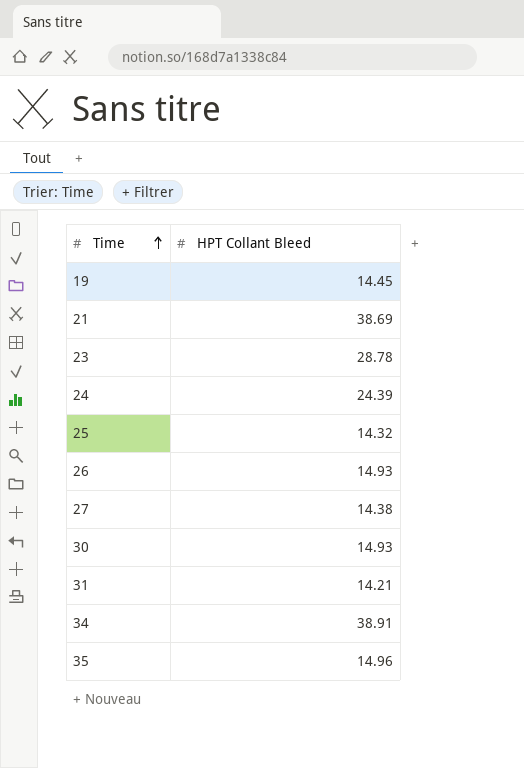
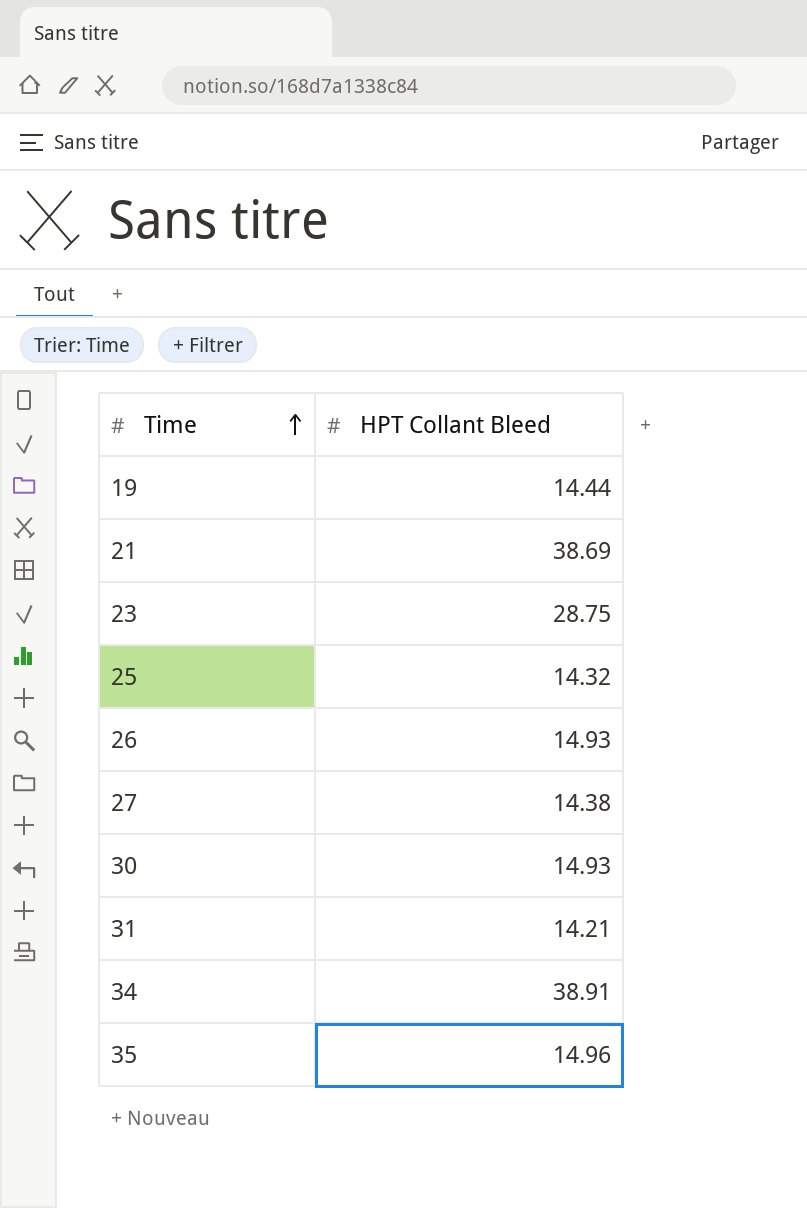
row 24: 24.39 -> none
19 | HPT Collant Bleed: 14.45 -> 14.44
23 | HPT Collant Bleed: 28.78 -> 28.75

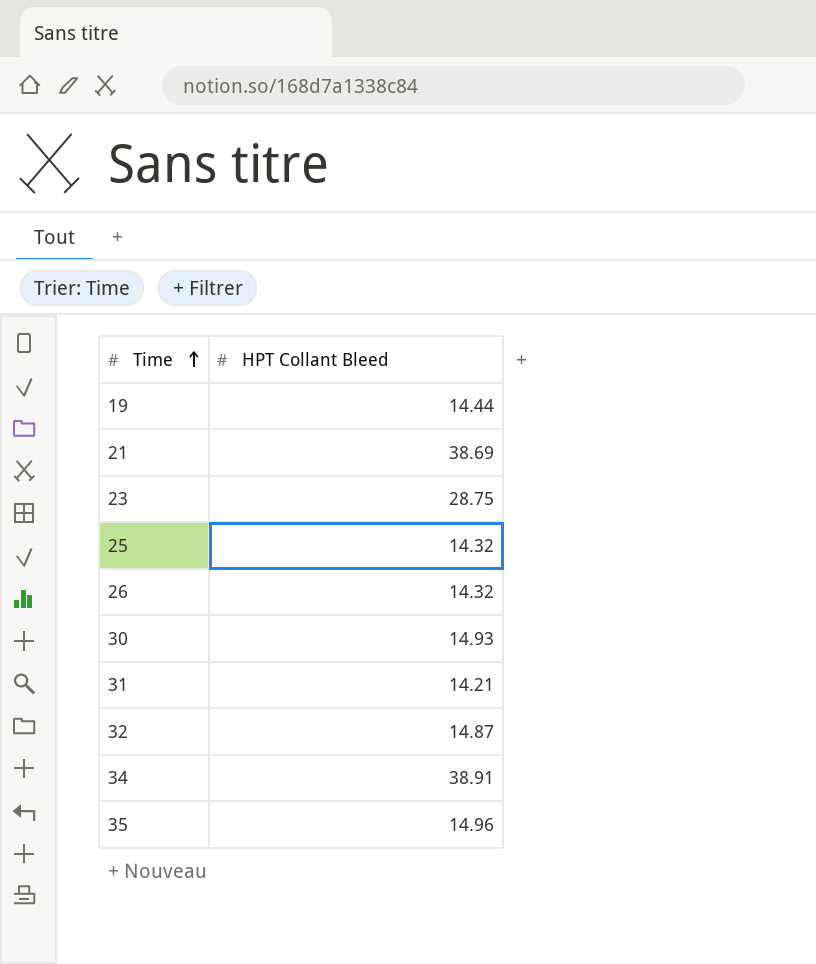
row 27: 14.38 -> none
26 | HPT Collant Bleed: 14.93 -> 14.32
row 32: none -> 14.87

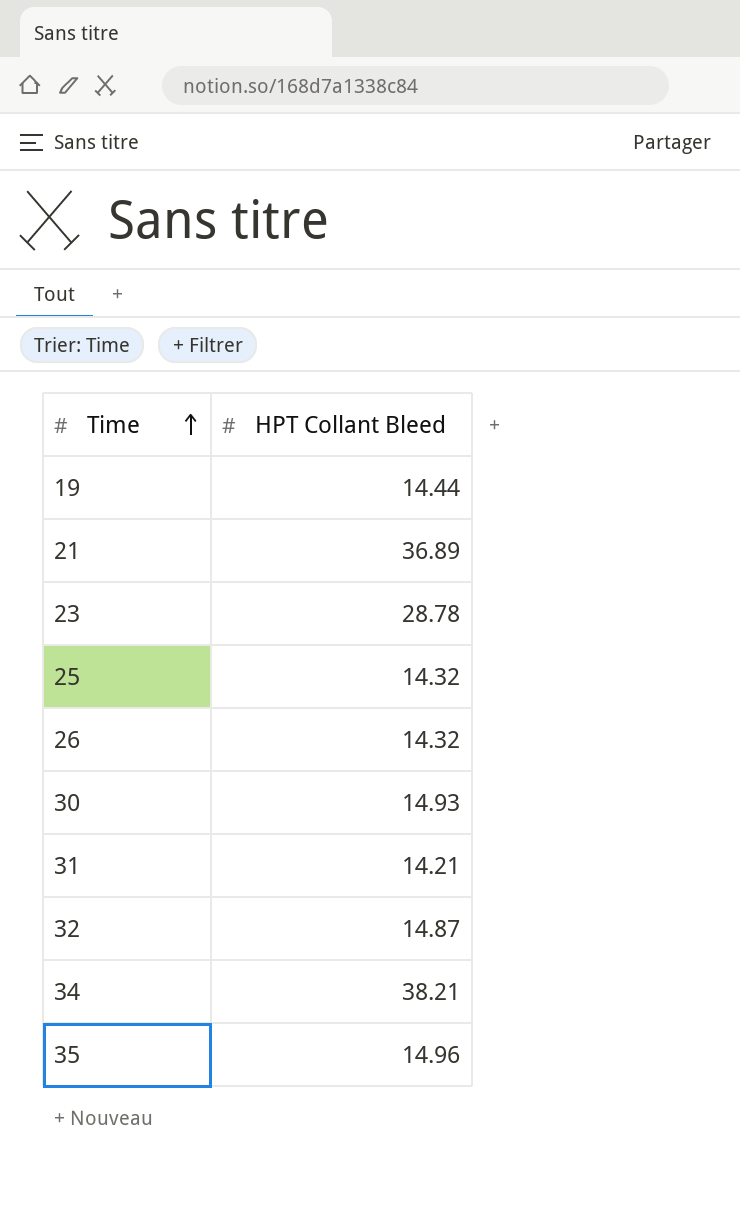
21 | HPT Collant Bleed: 38.69 -> 36.89
23 | HPT Collant Bleed: 28.75 -> 28.78
34 | HPT Collant Bleed: 38.91 -> 38.21

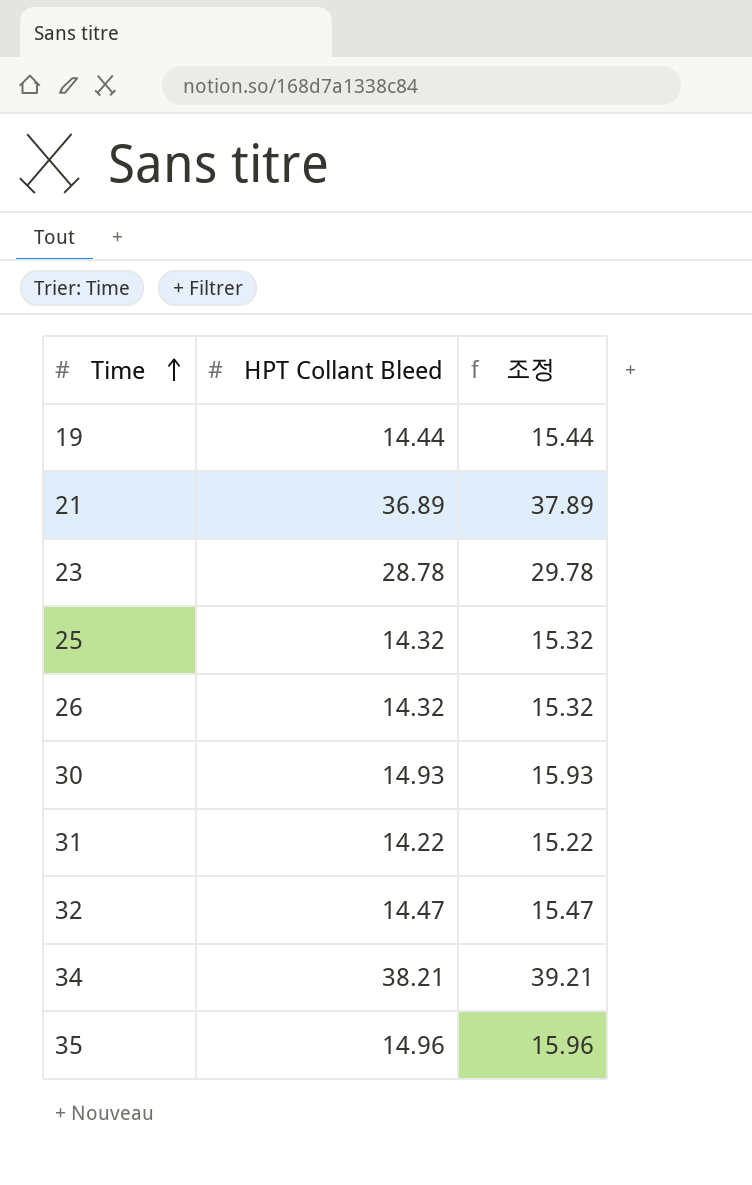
column 조정 | formula: none -> [HPT Collant Bleed] + 1
31 | HPT Collant Bleed: 14.21 -> 14.22
32 | HPT Collant Bleed: 14.87 -> 14.47

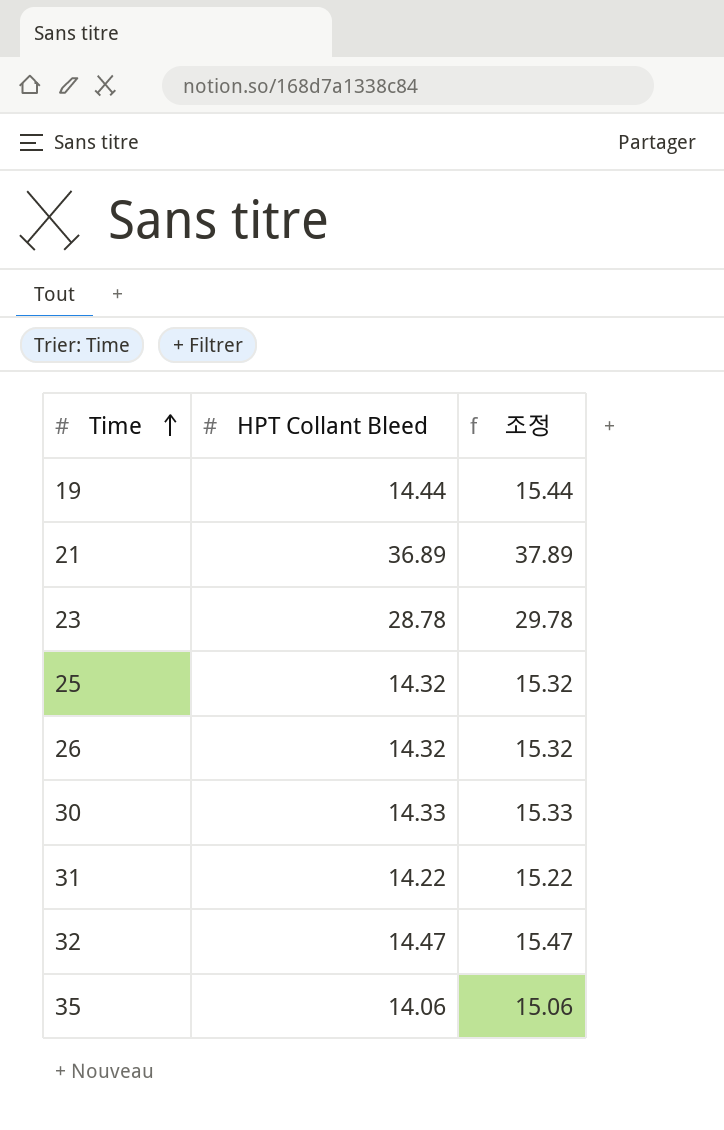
row 34: 38.21 | 39.21 -> none
30 | HPT Collant Bleed: 14.93 -> 14.33
30 | 조정: 15.93 -> 15.33
35 | HPT Collant Bleed: 14.96 -> 14.06
35 | 조정: 15.96 -> 15.06

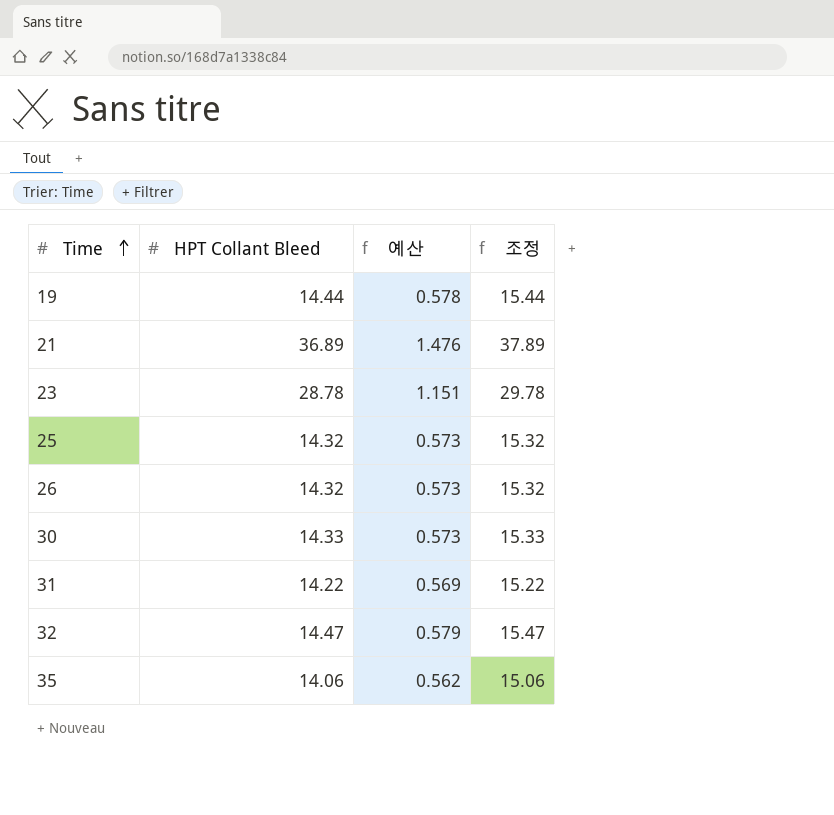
column 예산 | formula: none -> [HPT Collant Bleed] * 0.04

